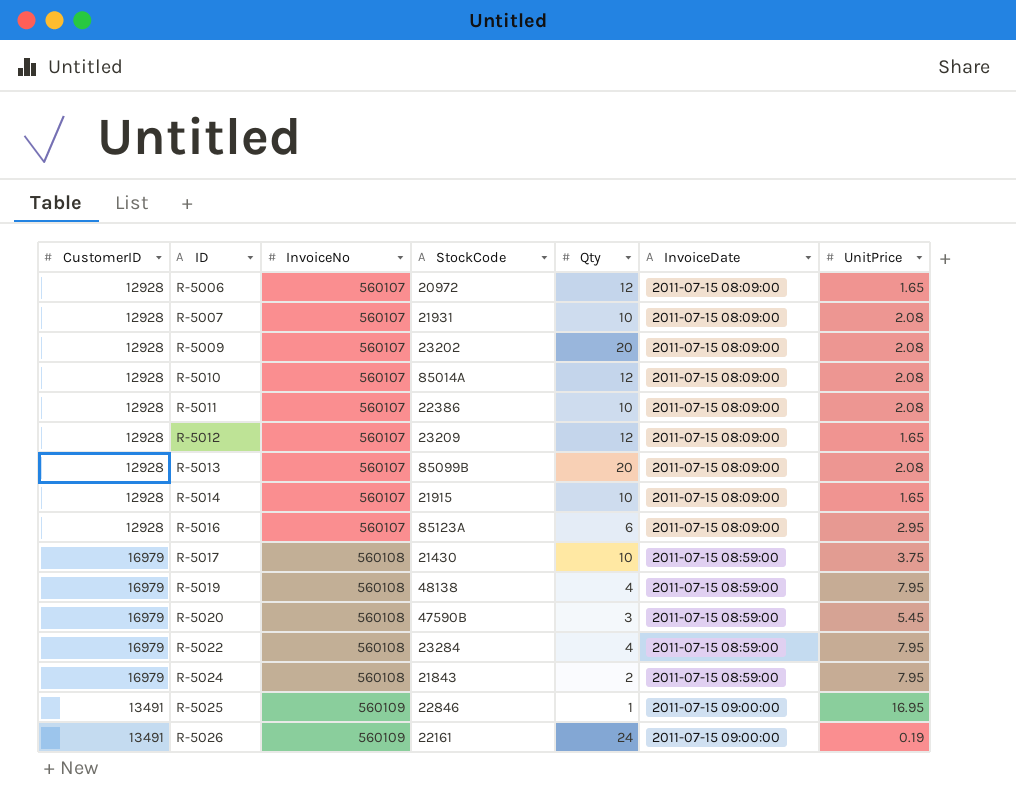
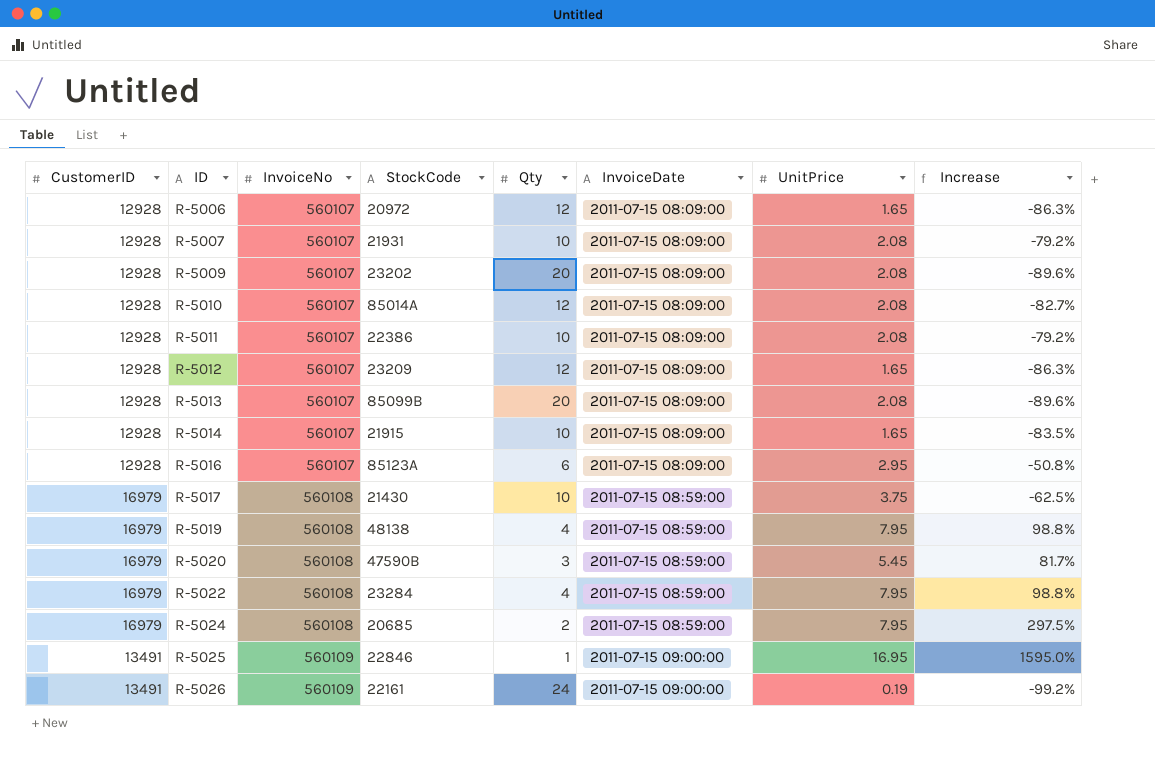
column Increase | formula: none -> ([UnitPrice] - [Qty]) / [Qty]
R-5024 | StockCode: 21843 -> 20685

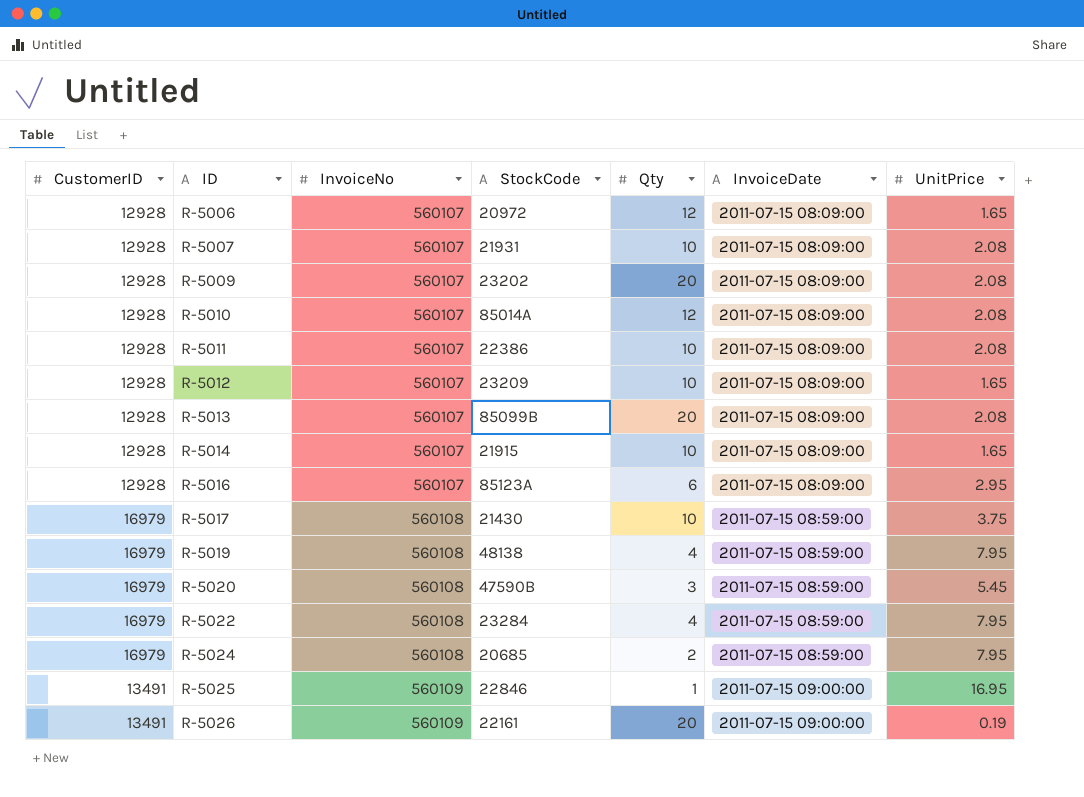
column Increase | formula: ([UnitPrice] - [Qty]) / [Qty] -> none
R-5012 | Qty: 12 -> 10
R-5026 | Qty: 24 -> 20

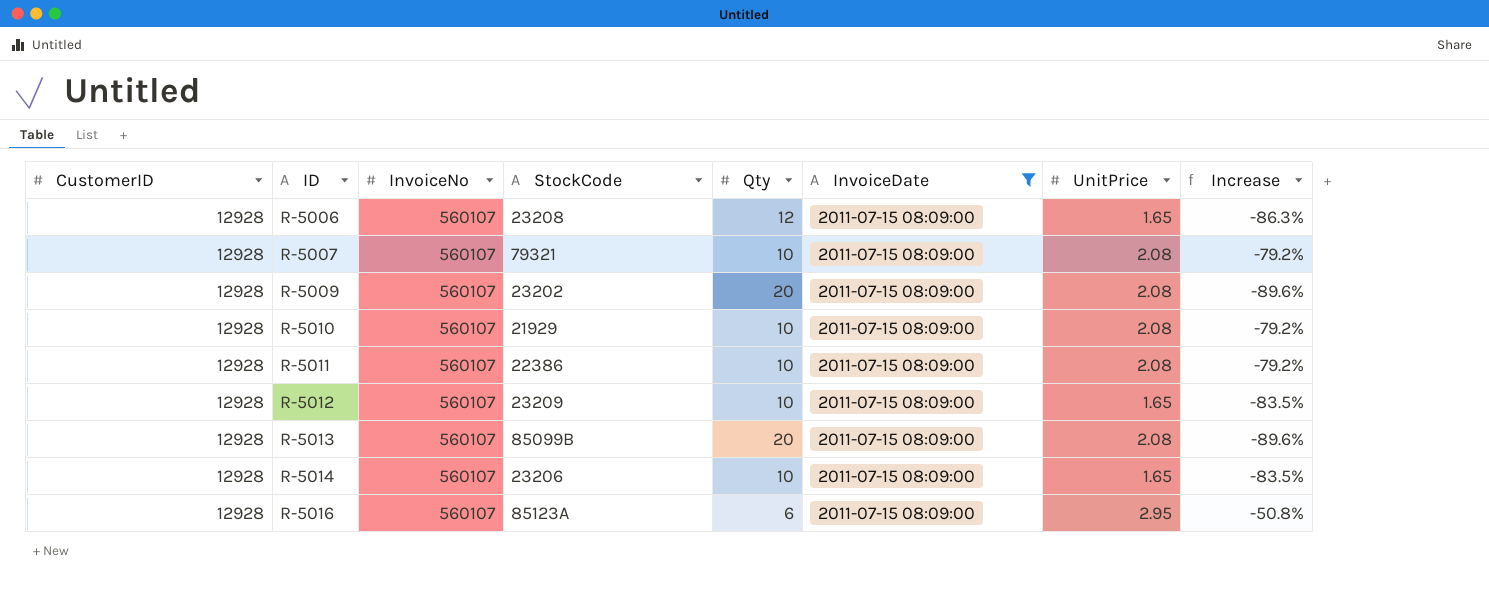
filter: none -> InvoiceDate = 2011-07-15 08:09:00
column Increase | formula: none -> ([UnitPrice] - [Qty]) / [Qty]
R-5006 | StockCode: 20972 -> 23208
R-5007 | StockCode: 21931 -> 79321
R-5010 | StockCode: 85014A -> 21929
R-5010 | Qty: 12 -> 10
R-5014 | StockCode: 21915 -> 23206

